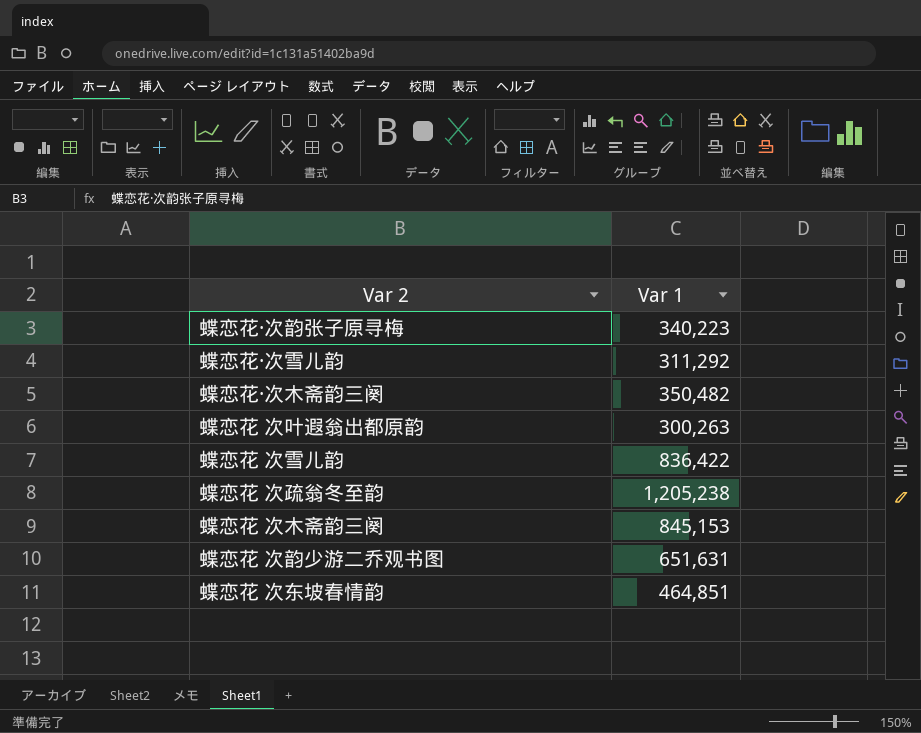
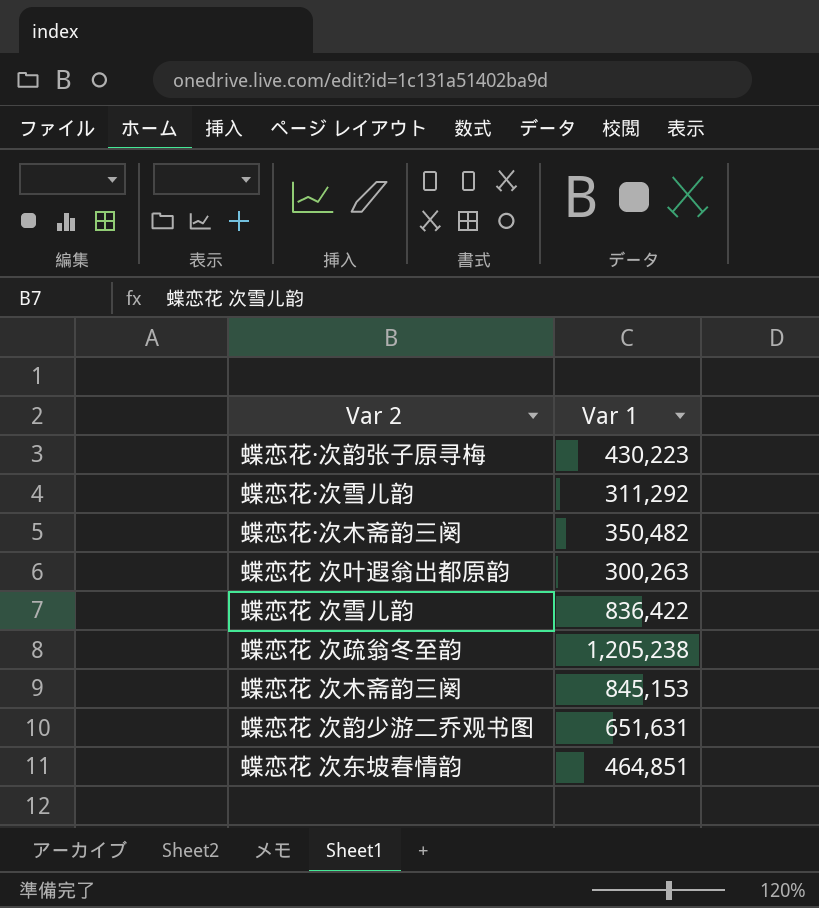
蝶恋花·次韵张子原寻梅 | Var 1: 340,223 -> 430,223

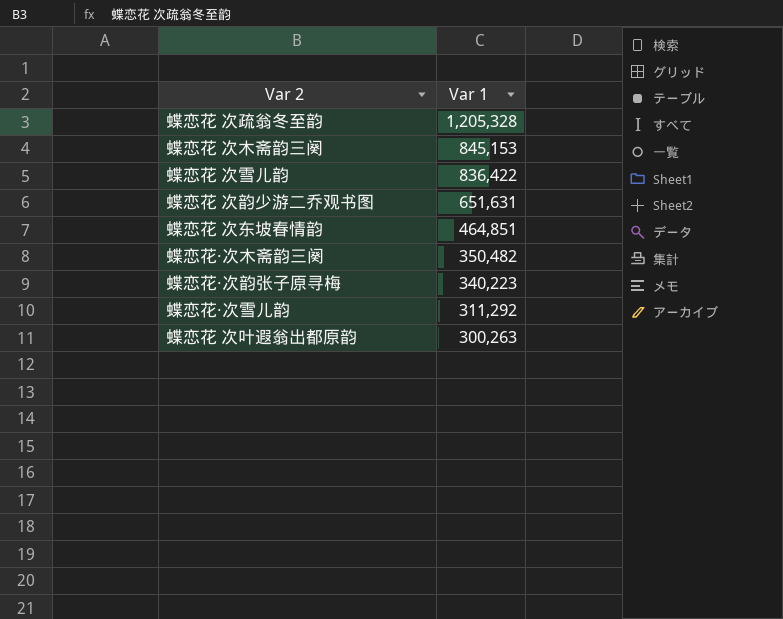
row order: none -> Var 1 descending
蝶恋花 次疏翁冬至韵 | Var 1: 1,205,238 -> 1,205,328
蝶恋花·次韵张子原寻梅 | Var 1: 430,223 -> 340,223

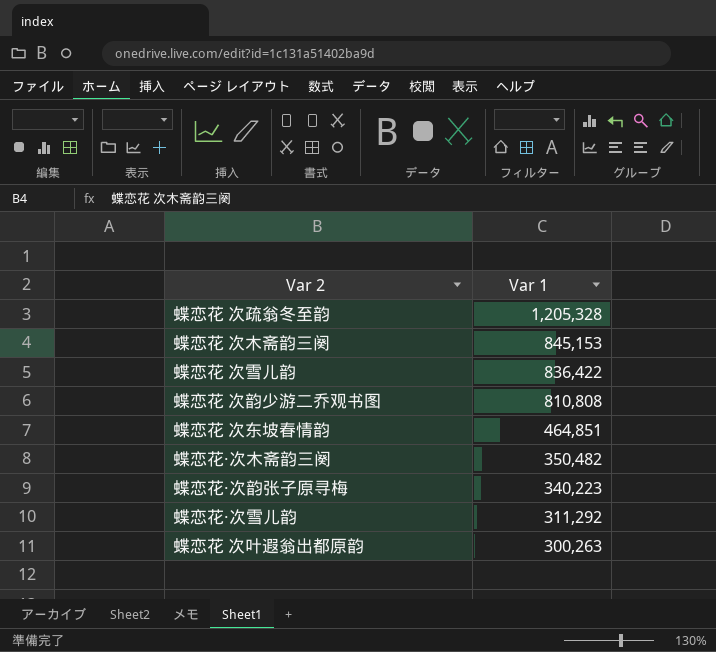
蝶恋花 次韵少游二乔观书图 | Var 1: 651,631 -> 810,808

